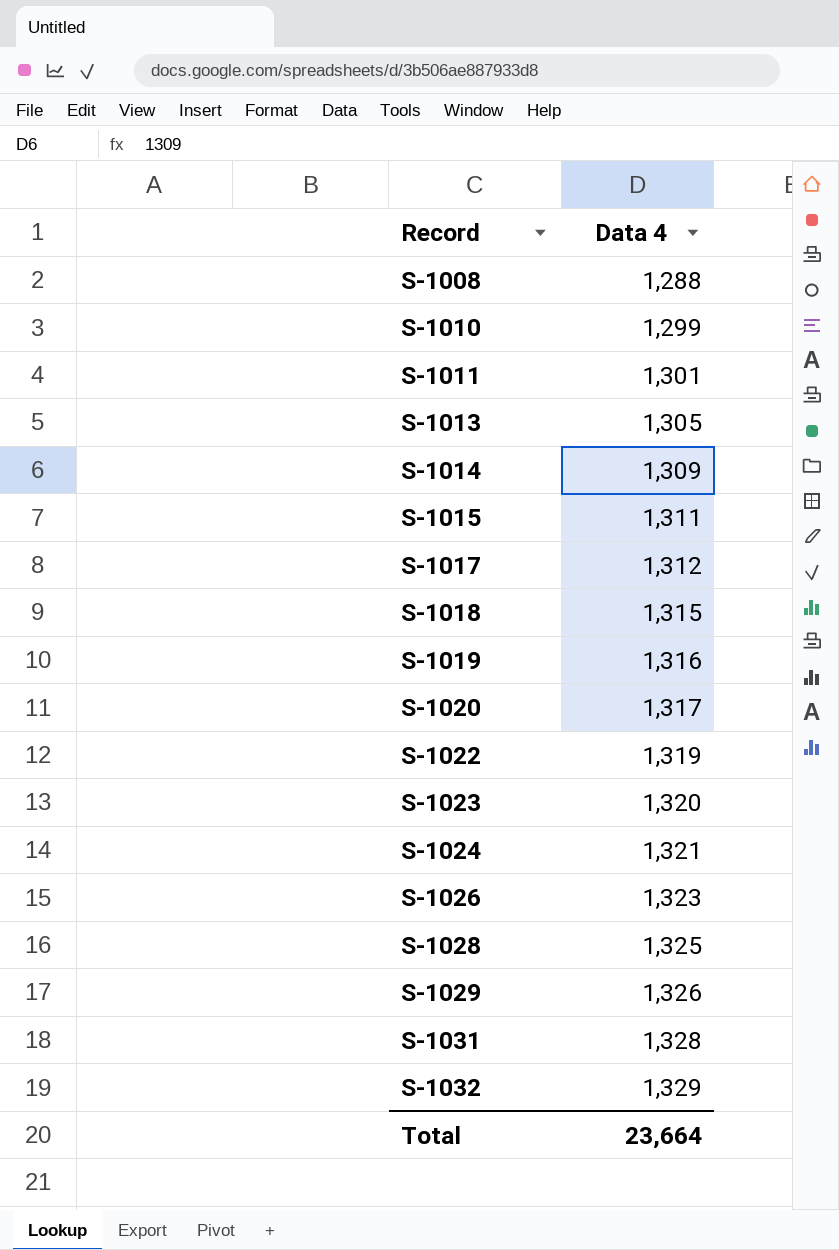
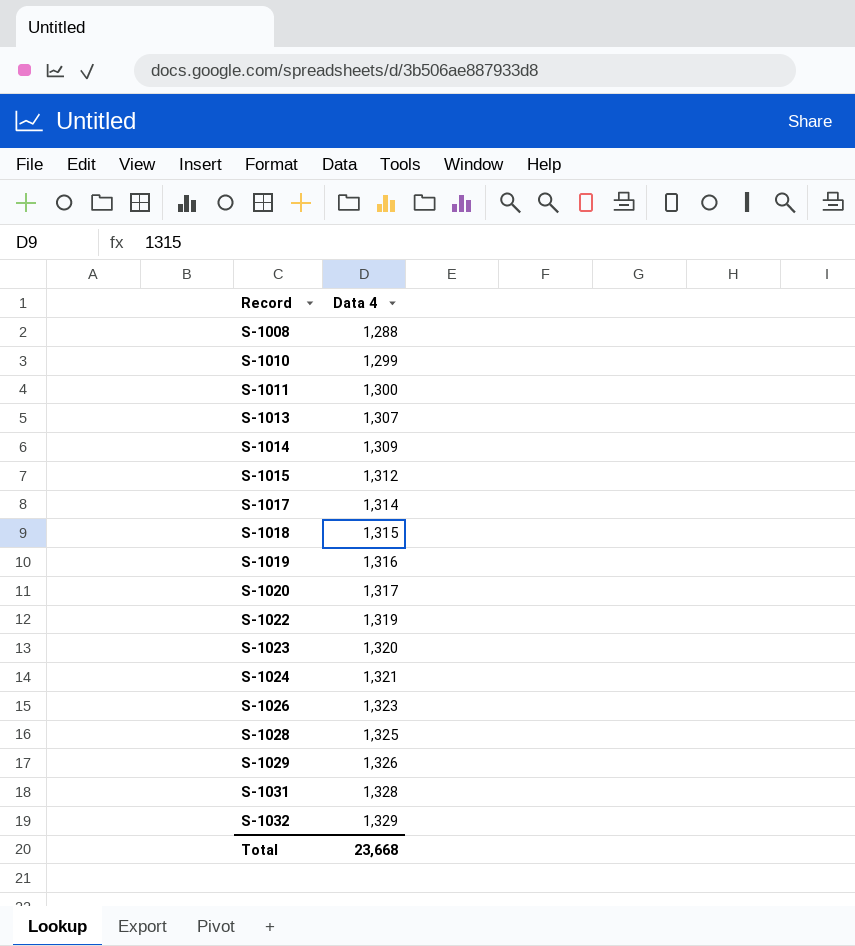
S-1011 | Data 4: 1,301 -> 1,300
S-1013 | Data 4: 1,305 -> 1,307
S-1015 | Data 4: 1,311 -> 1,312
S-1017 | Data 4: 1,312 -> 1,314
Total | Data 4: 23,664 -> 23,668

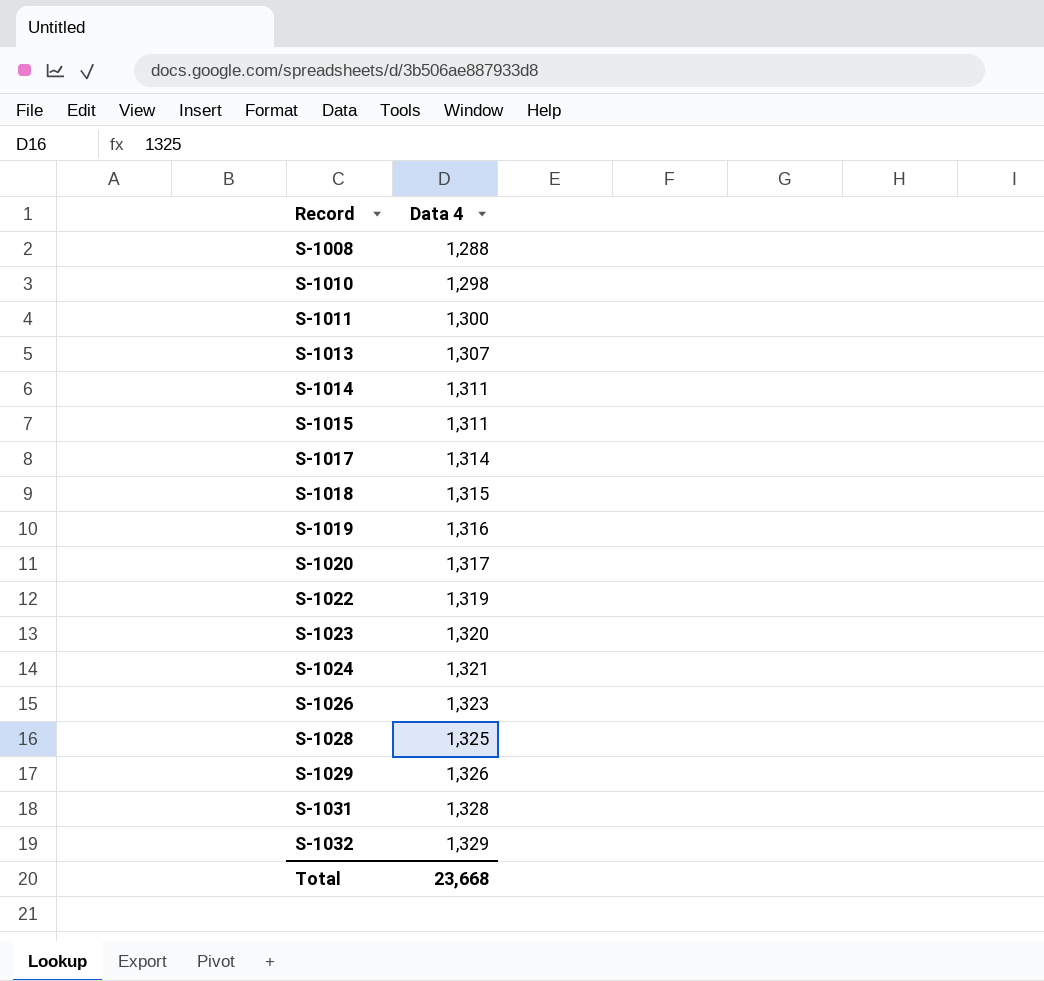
S-1010 | Data 4: 1,299 -> 1,298
S-1014 | Data 4: 1,309 -> 1,311
S-1015 | Data 4: 1,312 -> 1,311

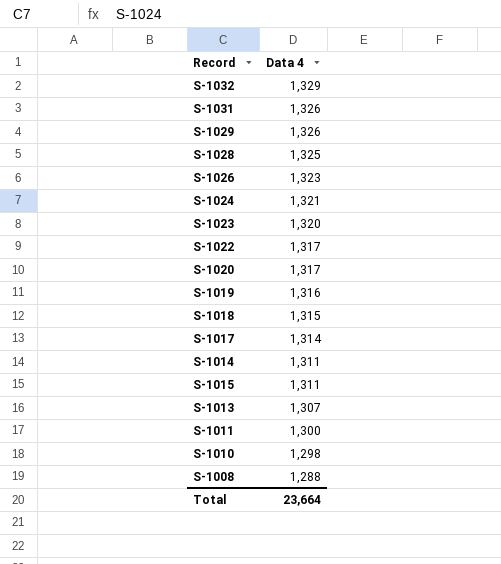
row order: Record ascending -> Data 4 descending
S-1031 | Data 4: 1,328 -> 1,326
S-1022 | Data 4: 1,319 -> 1,317
Total | Data 4: 23,668 -> 23,664

